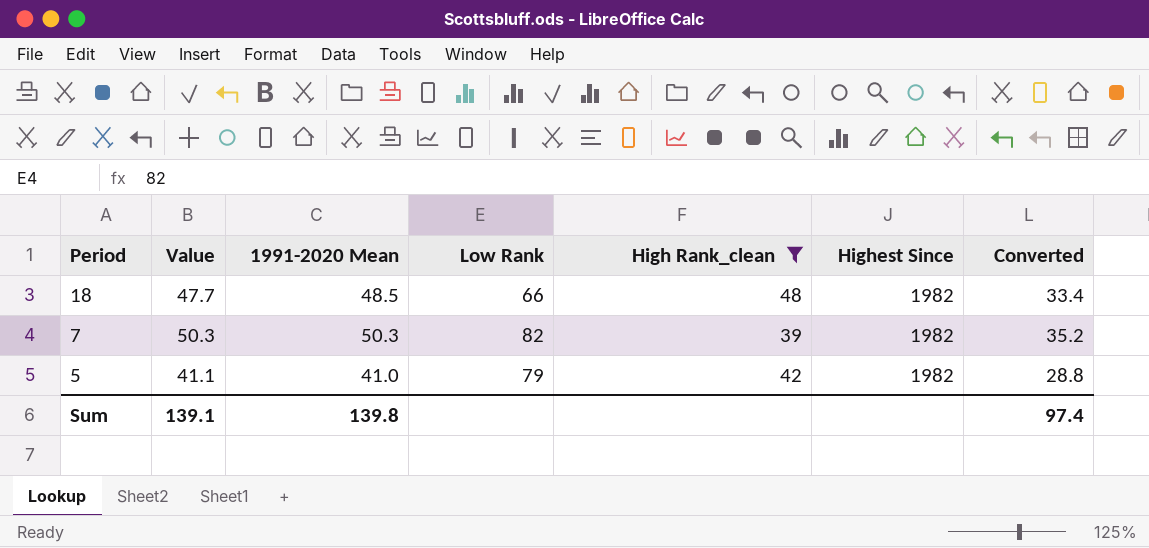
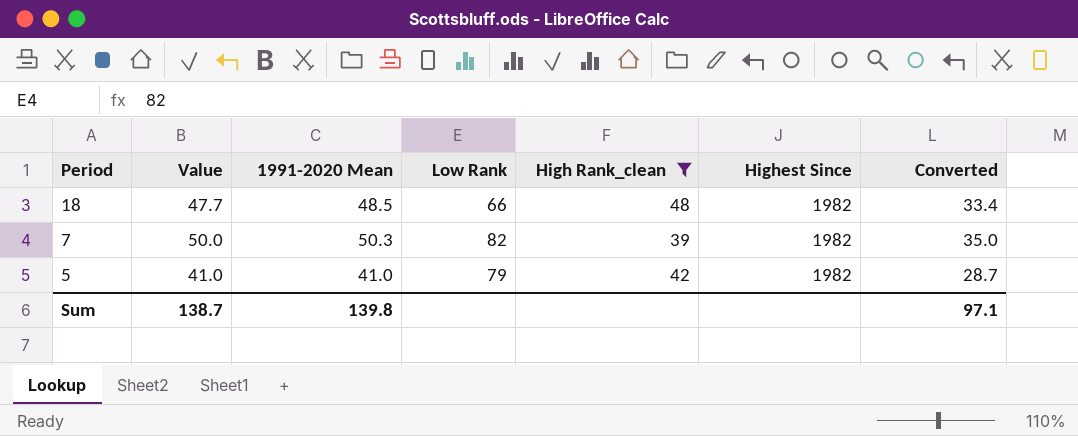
7 | Value: 50.3 -> 50.0
7 | Converted: 35.2 -> 35.0
5 | Value: 41.1 -> 41.0
5 | Converted: 28.8 -> 28.7
Sum | Value: 139.1 -> 138.7
Sum | Converted: 97.4 -> 97.1

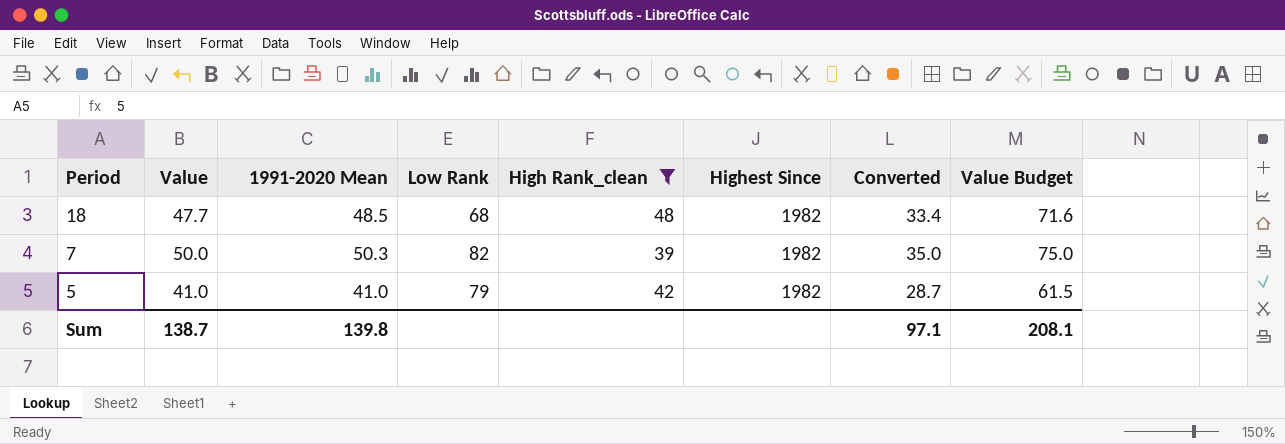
column Value Budget | formula: none -> [Value] * 1.5
18 | Low Rank: 66 -> 68

